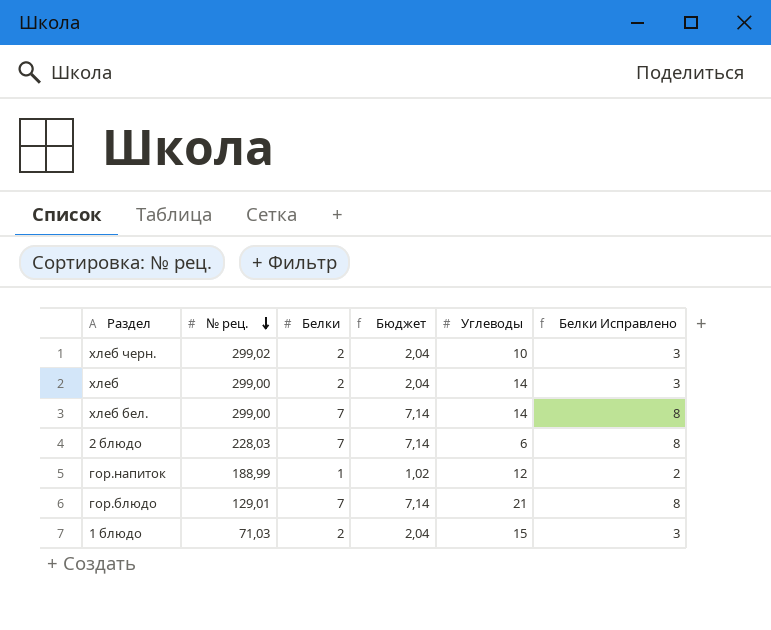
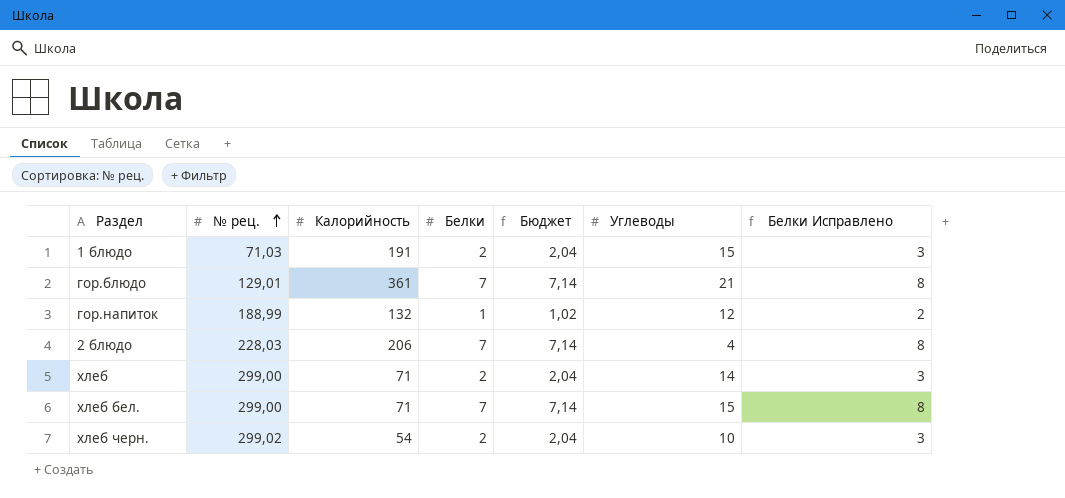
row order: № рец. descending -> № рец. ascending
column Калорийность | position: none -> 3
2 блюдо | Углеводы: 6 -> 4
хлеб бел. | Углеводы: 14 -> 15

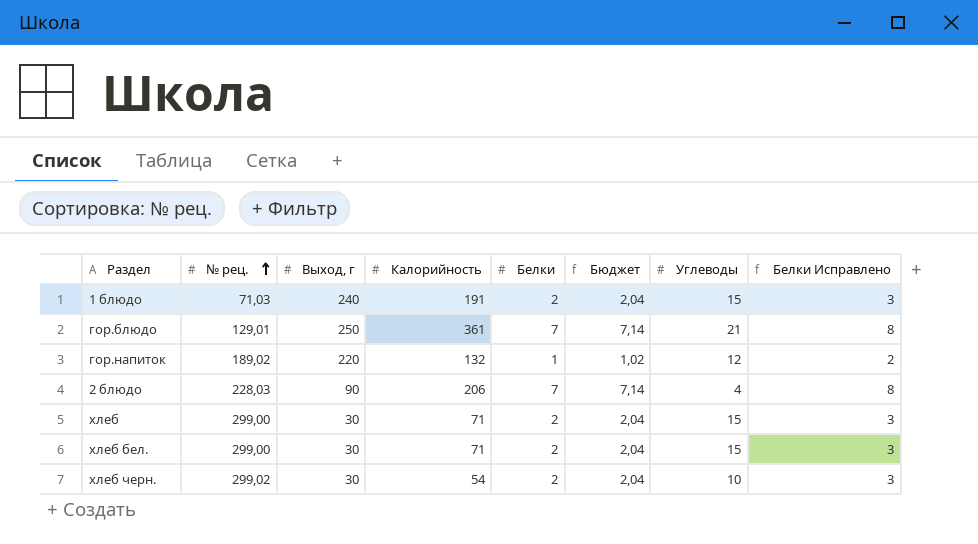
column Выход, г | position: none -> 3
гор.напиток | № рец.: 188,99 -> 189,02
хлеб | Углеводы: 14 -> 15
хлеб бел. | Белки: 7 -> 2
хлеб бел. | Бюджет: 7,14 -> 2,04
хлеб бел. | Белки Исправлено: 8 -> 3

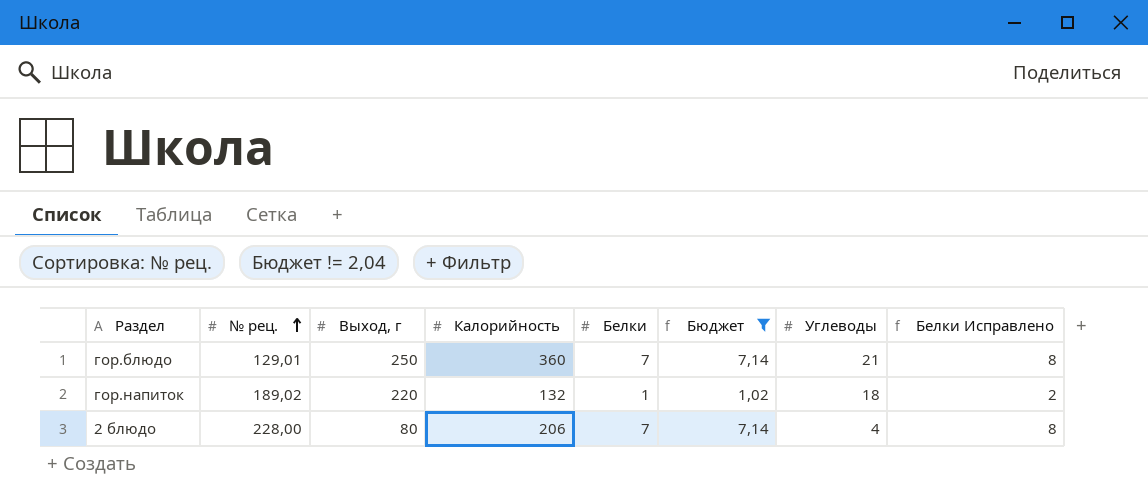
filter: none -> Бюджет != 2,04
гор.блюдо | Калорийность: 361 -> 360
гор.напиток | Углеводы: 12 -> 18
2 блюдо | № рец.: 228,03 -> 228,00
2 блюдо | Выход, г: 90 -> 80

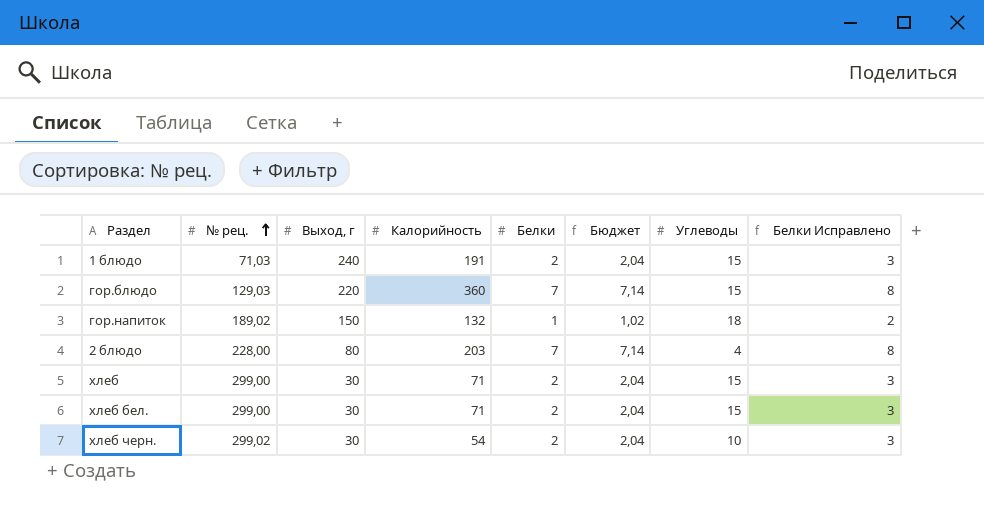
filter: Бюджет != 2,04 -> none
гор.блюдо | № рец.: 129,01 -> 129,03
гор.блюдо | Выход, г: 250 -> 220
гор.блюдо | Углеводы: 21 -> 15
гор.напиток | Выход, г: 220 -> 150
2 блюдо | Калорийность: 206 -> 203

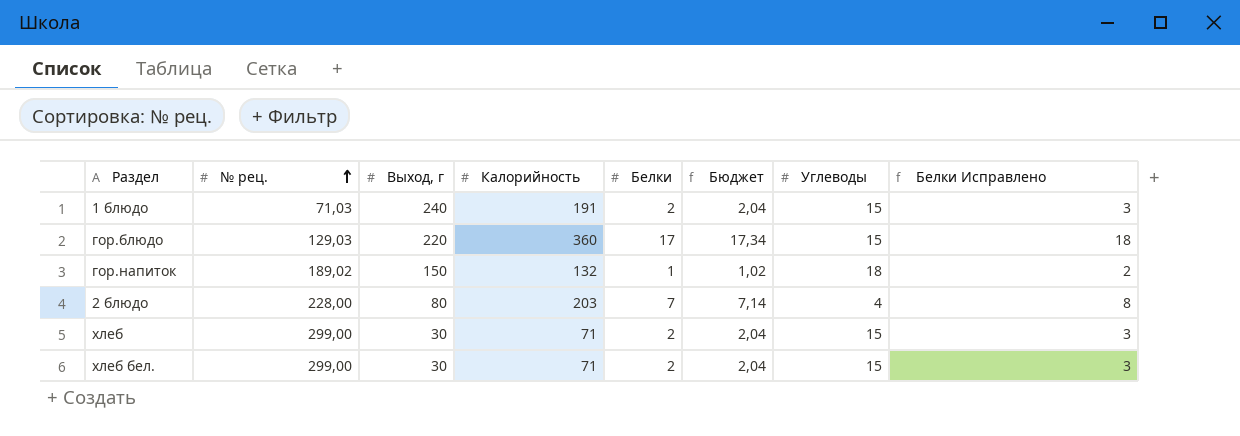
row хлеб черн.: 299,02 | 30 | 54 | 2 | 2,04 | 10 | 3 -> none
гор.блюдо | Белки: 7 -> 17
гор.блюдо | Бюджет: 7,14 -> 17,34
гор.блюдо | Белки Исправлено: 8 -> 18

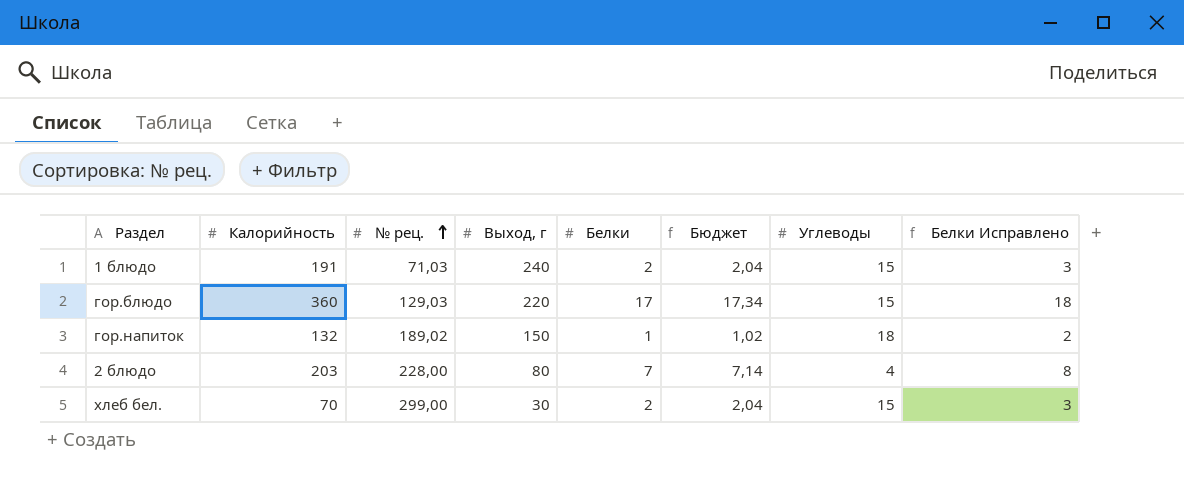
column Калорийность | position: 4 -> 2
row хлеб: 299,00 | 30 | 71 | 2 | 2,04 | 15 | 3 -> none
хлеб бел. | Калорийность: 71 -> 70

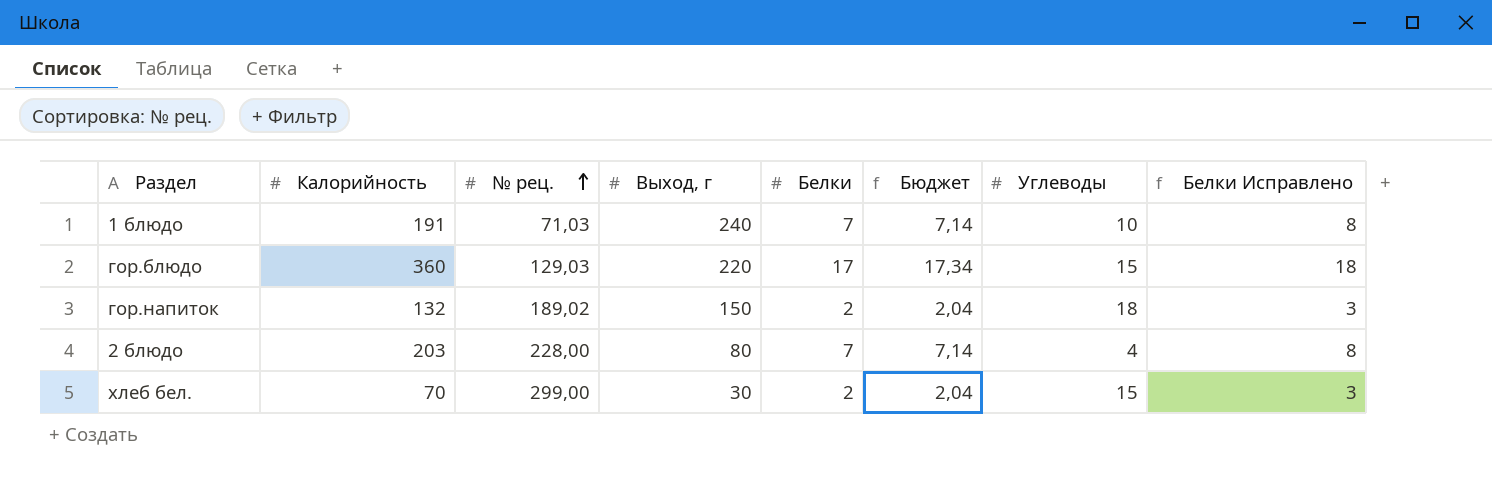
1 блюдо | Белки: 2 -> 7
1 блюдо | Бюджет: 2,04 -> 7,14
1 блюдо | Углеводы: 15 -> 10
1 блюдо | Белки Исправлено: 3 -> 8
гор.напиток | Белки: 1 -> 2
гор.напиток | Бюджет: 1,02 -> 2,04
гор.напиток | Белки Исправлено: 2 -> 3

